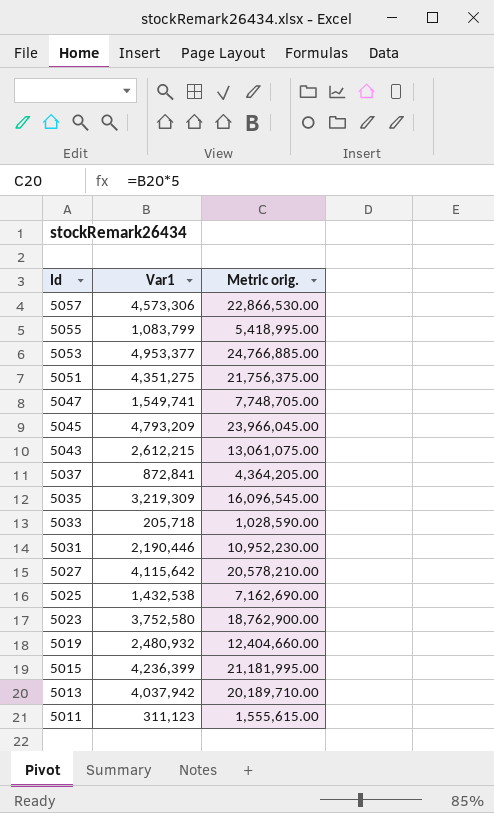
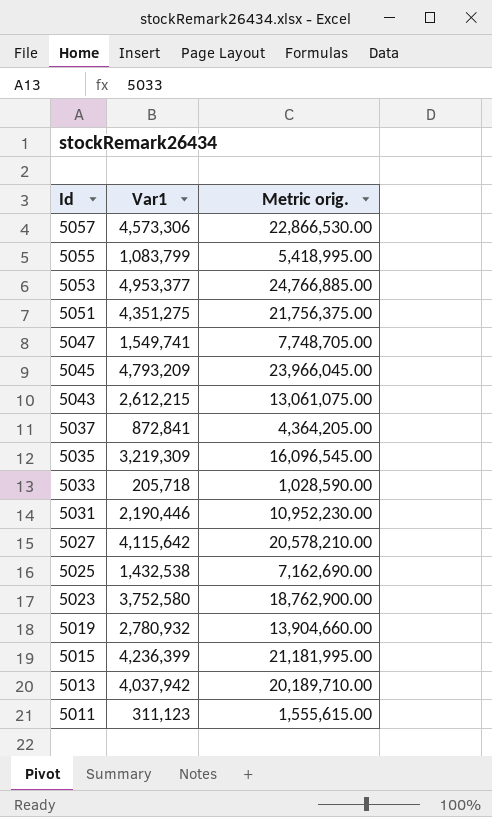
5019 | Var1: 2,480,932 -> 2,780,932
5019 | Metric orig.: 12,404,660.00 -> 13,904,660.00

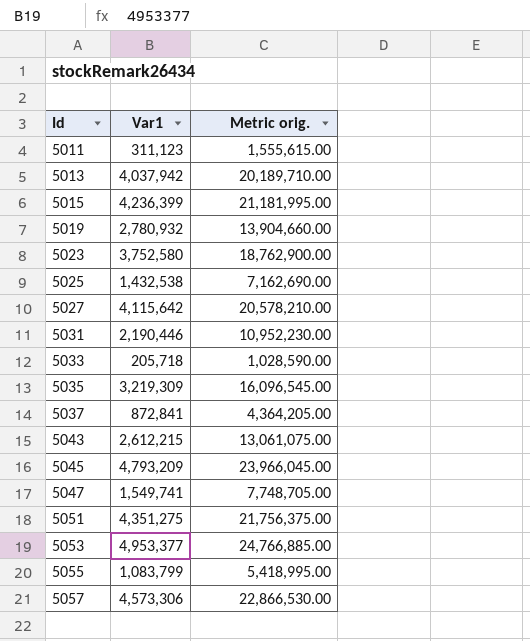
row order: Id descending -> Id ascending

